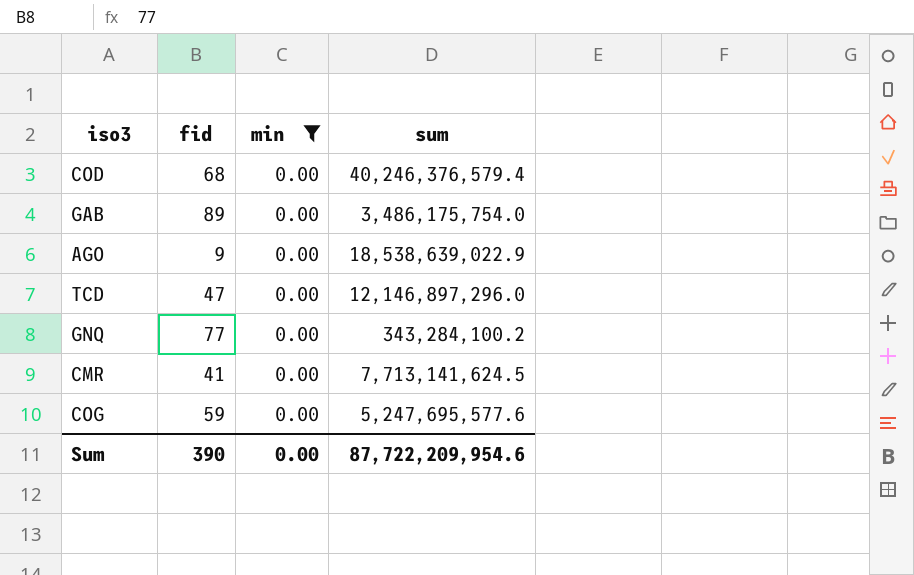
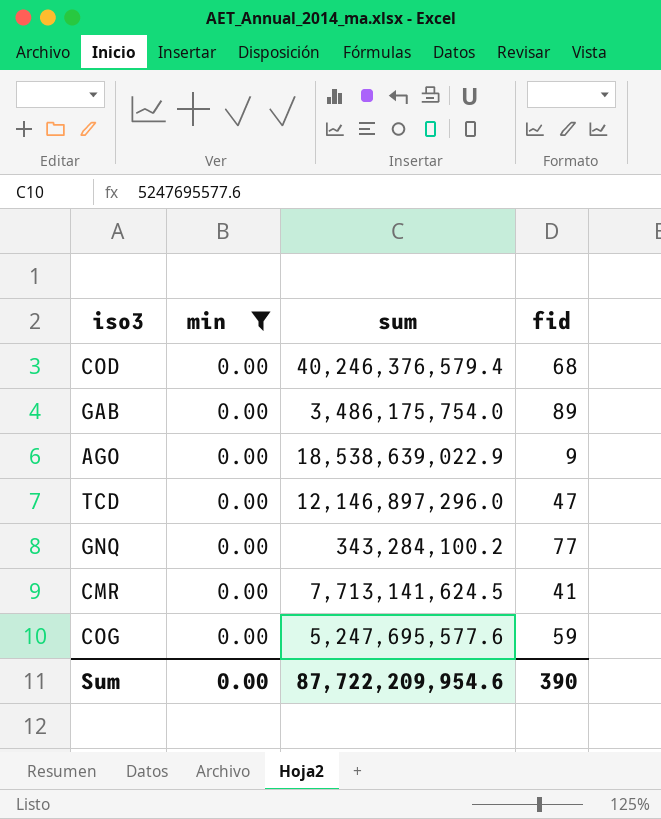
column fid | position: 2 -> 4

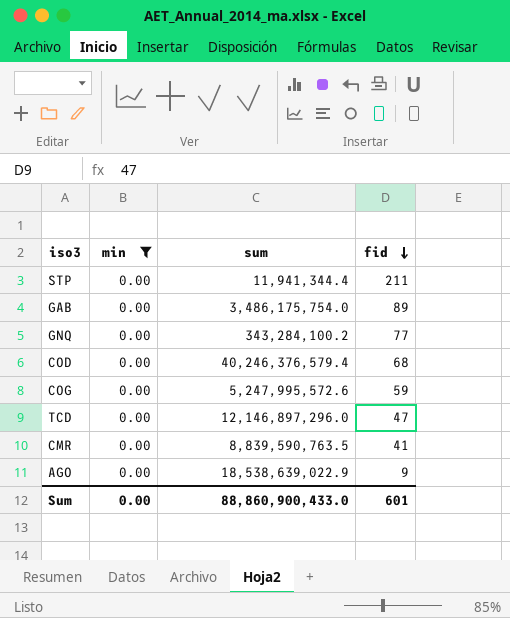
row order: none -> fid descending
row STP: none -> 0.00 | 11,941,344.4 | 211
COG | sum: 5,247,695,577.6 -> 5,247,995,572.6
CMR | sum: 7,713,141,624.5 -> 8,839,590,763.5
Sum | sum: 87,722,209,954.6 -> 88,860,900,433.0
Sum | fid: 390 -> 601

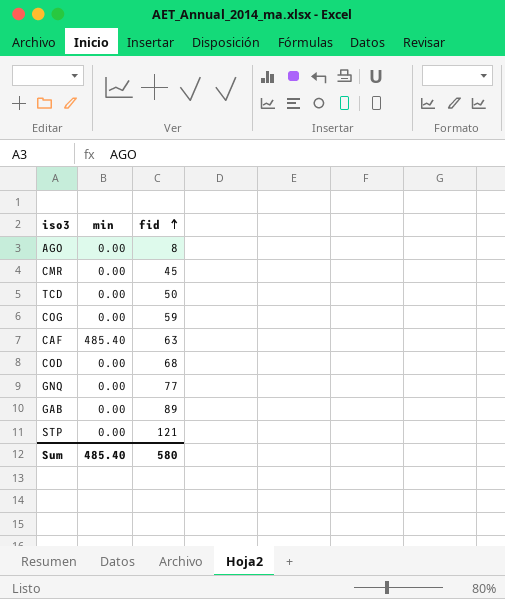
filter: min = 0.00 -> none
row order: fid descending -> fid ascending
column sum | position: 3 -> none
AGO | fid: 9 -> 8
CMR | fid: 41 -> 45
TCD | fid: 47 -> 50
STP | fid: 211 -> 121
Sum | min: 0.00 -> 485.40
Sum | fid: 601 -> 580

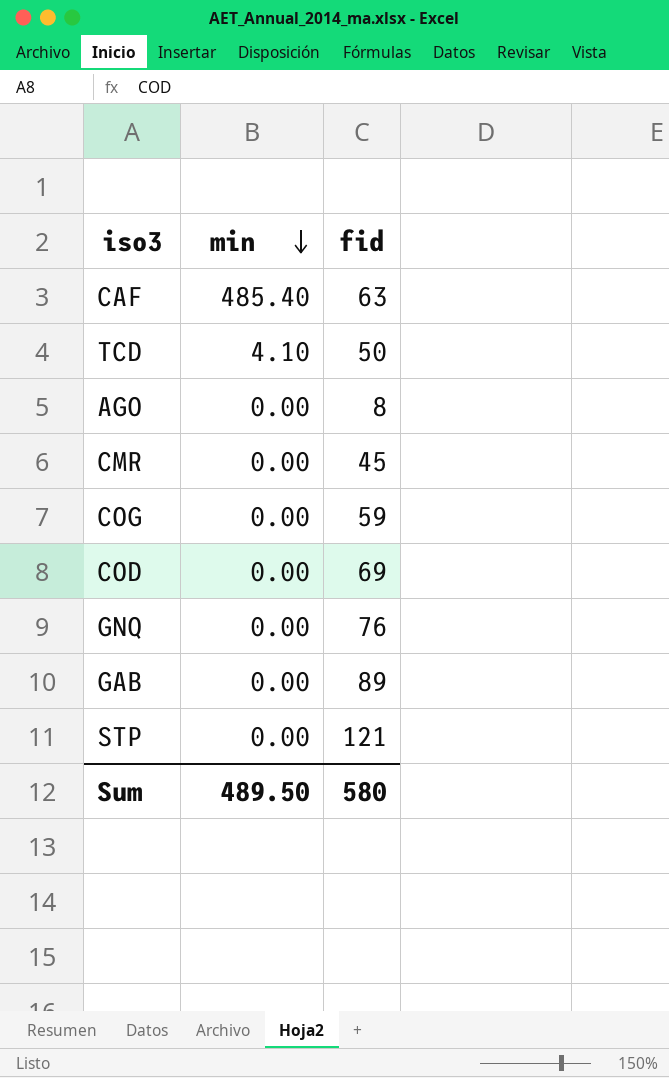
row order: fid ascending -> min descending
TCD | min: 0.00 -> 4.10
COD | fid: 68 -> 69
GNQ | fid: 77 -> 76
Sum | min: 485.40 -> 489.50

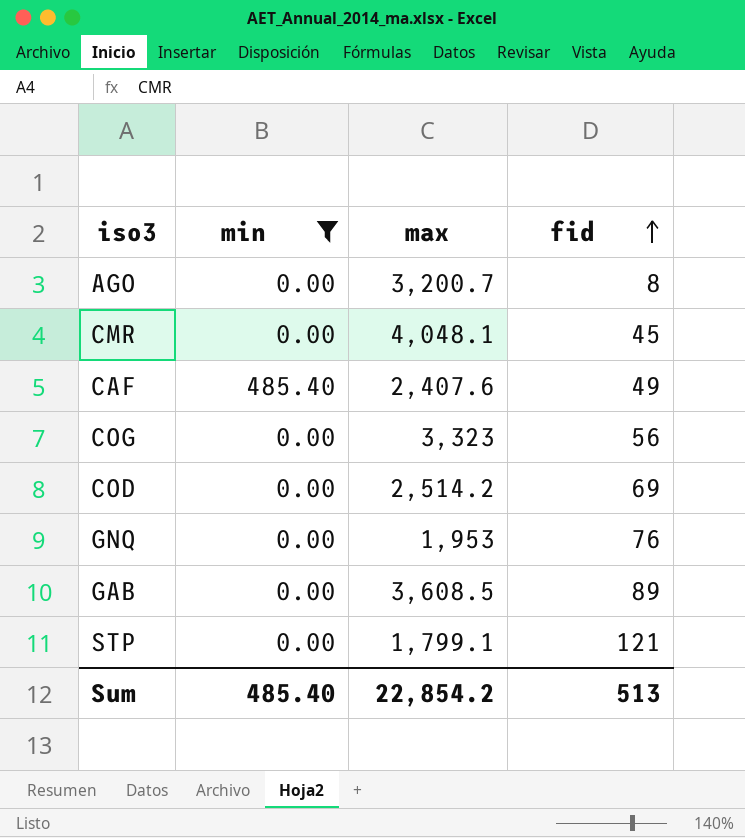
filter: none -> min != 4.10
row order: min descending -> fid ascending
column max | position: none -> 3
CAF | fid: 63 -> 49
COG | fid: 59 -> 56
Sum | min: 489.50 -> 485.40
Sum | fid: 580 -> 513

